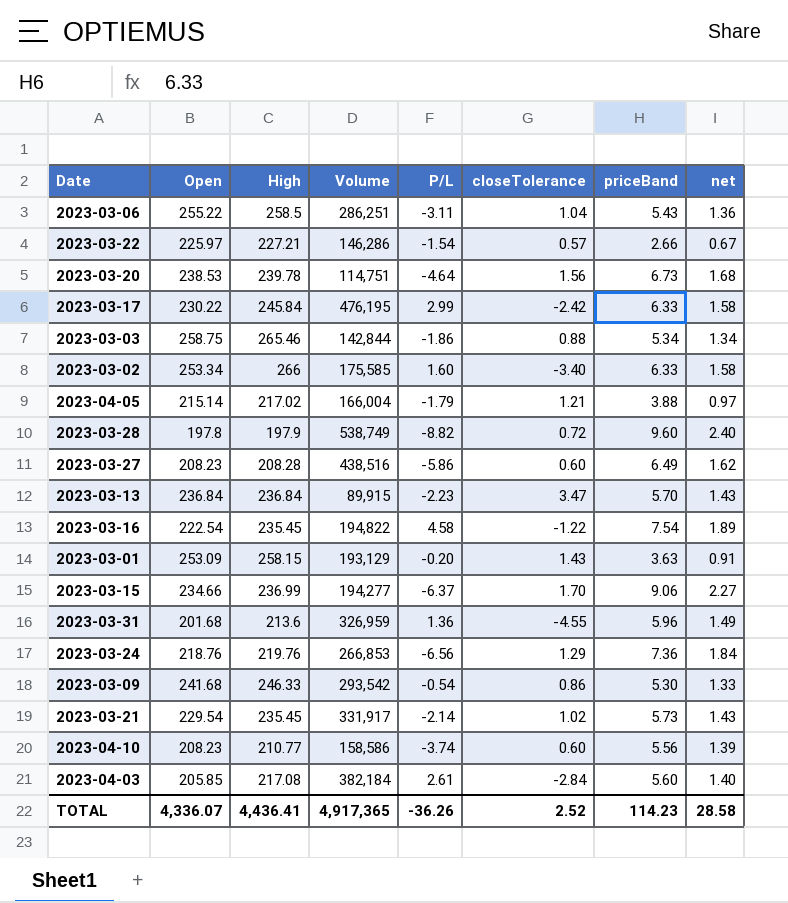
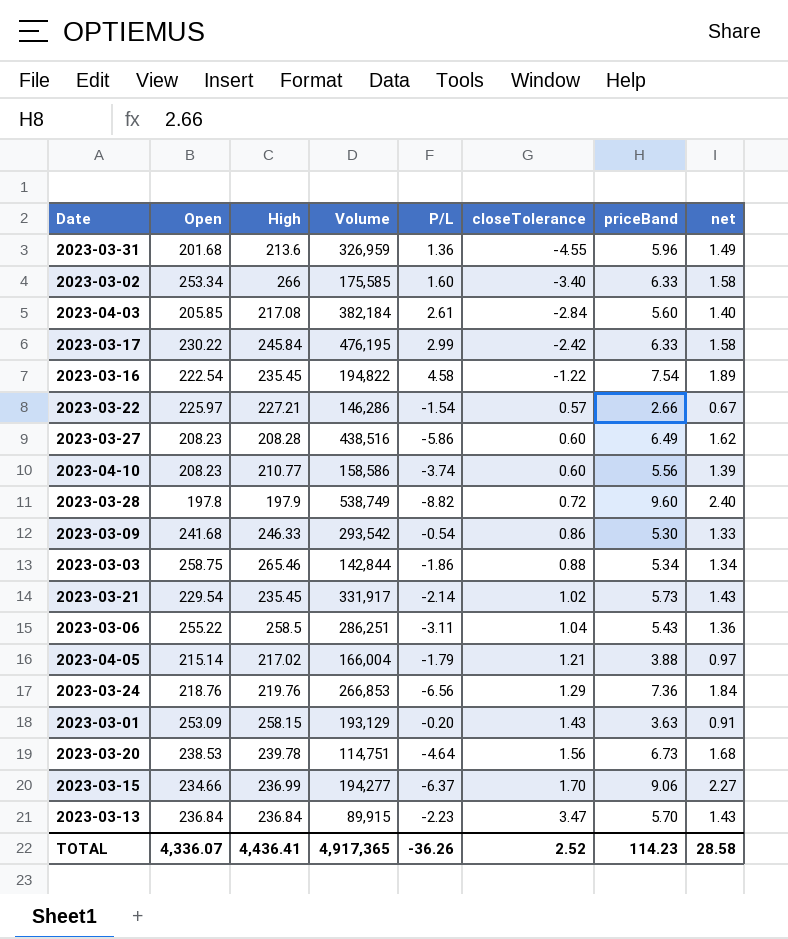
row order: none -> closeTolerance ascending

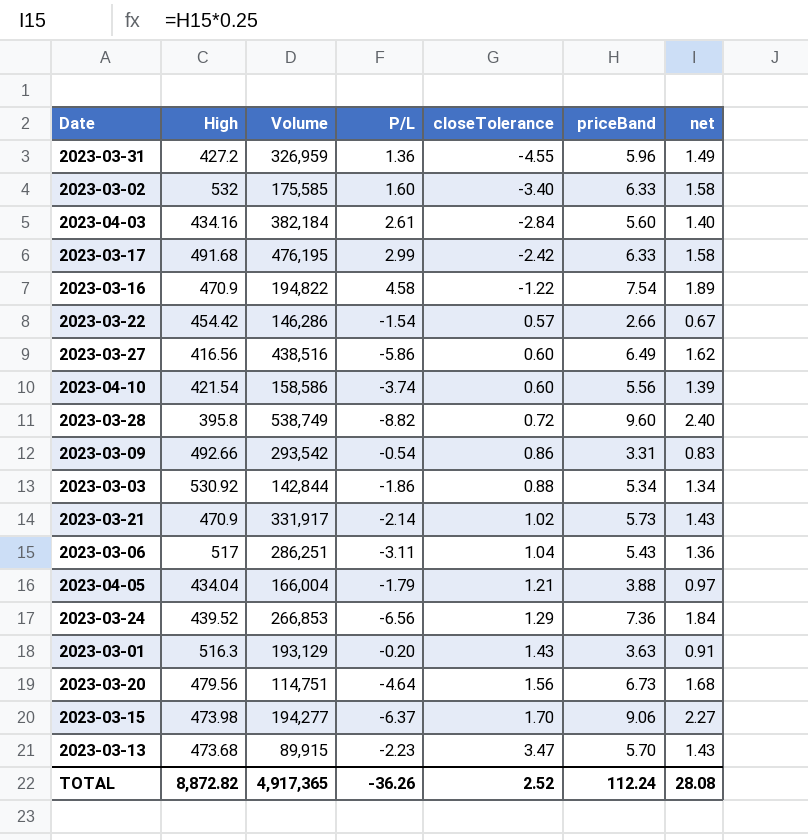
column Open | position: 2 -> none
2023-03-31 | High: 213.6 -> 427.2
2023-03-02 | High: 266 -> 532
2023-04-03 | High: 217.08 -> 434.16
2023-03-17 | High: 245.84 -> 491.68
2023-03-16 | High: 235.45 -> 470.9
2023-03-22 | High: 227.21 -> 454.42
2023-03-27 | High: 208.28 -> 416.56
2023-04-10 | High: 210.77 -> 421.54
2023-03-28 | High: 197.9 -> 395.8
2023-03-09 | High: 246.33 -> 492.66
2023-03-09 | priceBand: 5.30 -> 3.31
2023-03-09 | net: 1.33 -> 0.83
2023-03-03 | High: 265.46 -> 530.92
2023-03-21 | High: 235.45 -> 470.9
2023-03-06 | High: 258.5 -> 517
2023-04-05 | High: 217.02 -> 434.04
2023-03-24 | High: 219.76 -> 439.52
2023-03-01 | High: 258.15 -> 516.3
2023-03-20 | High: 239.78 -> 479.56
2023-03-15 | High: 236.99 -> 473.98
2023-03-13 | High: 236.84 -> 473.68
TOTAL | High: 4,436.41 -> 8,872.82
TOTAL | priceBand: 114.23 -> 112.24
TOTAL | net: 28.58 -> 28.08

